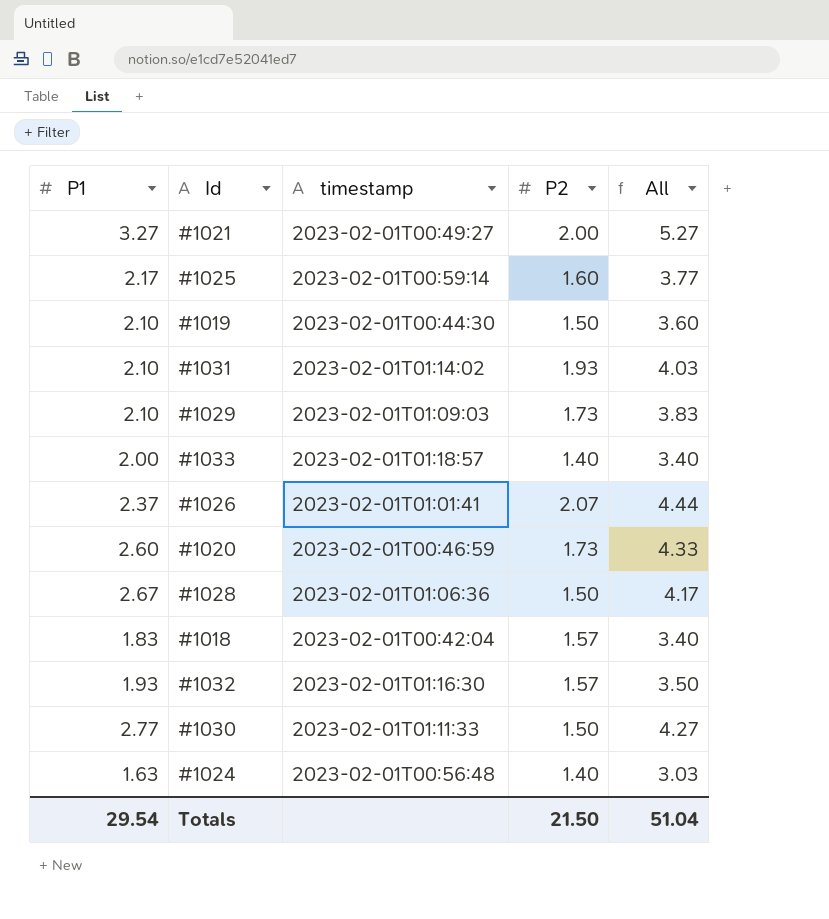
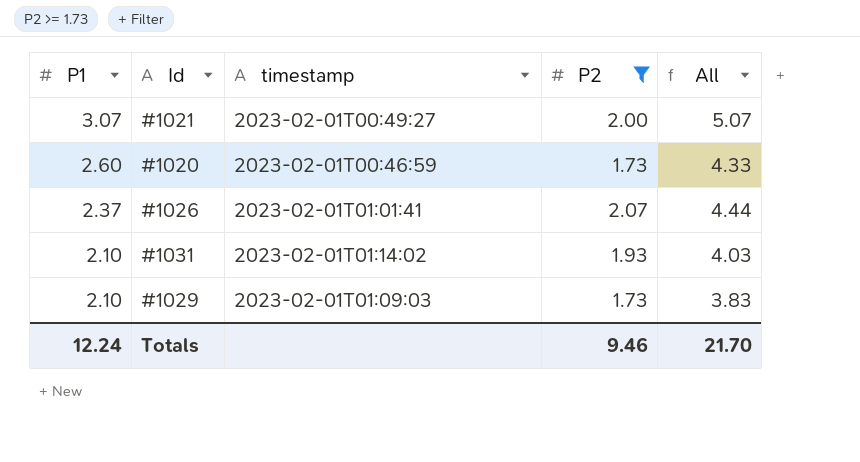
filter: none -> P2 >= 1.73
row order: none -> P1 descending
#1021 | P1: 3.27 -> 3.07
#1021 | All: 5.27 -> 5.07
Totals | P1: 29.54 -> 12.24
Totals | P2: 21.50 -> 9.46
Totals | All: 51.04 -> 21.70

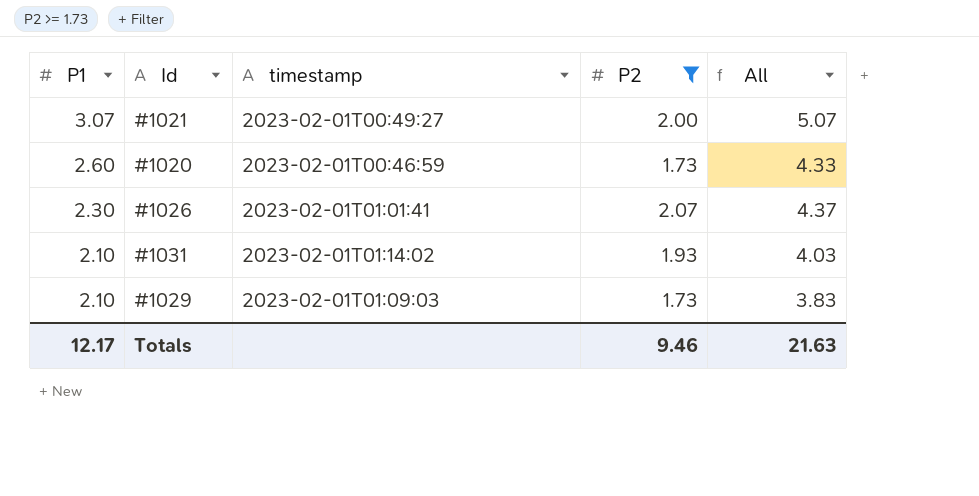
#1026 | P1: 2.37 -> 2.30
#1026 | All: 4.44 -> 4.37
Totals | P1: 12.24 -> 12.17
Totals | All: 21.70 -> 21.63

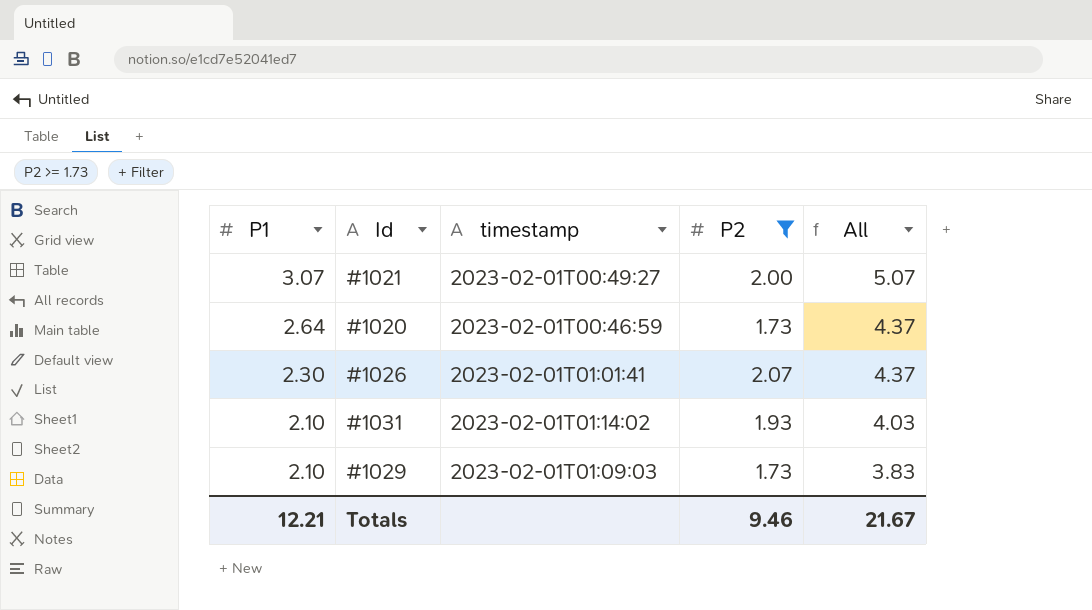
#1020 | P1: 2.60 -> 2.64
#1020 | All: 4.33 -> 4.37
Totals | P1: 12.17 -> 12.21
Totals | All: 21.63 -> 21.67

